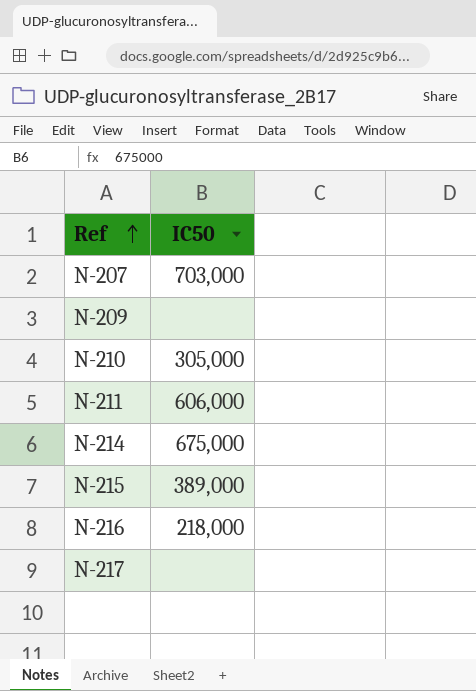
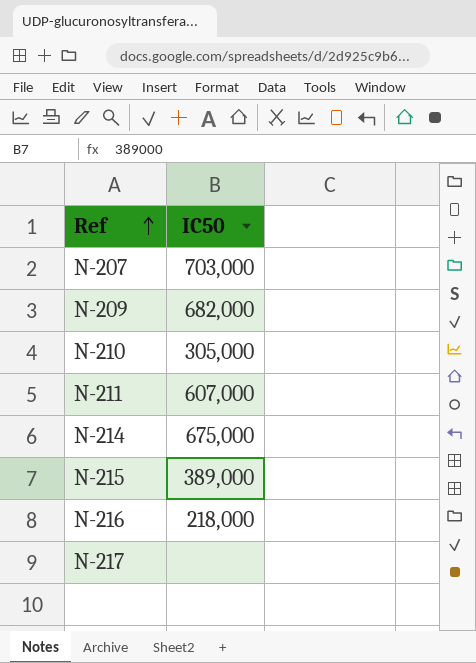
N-209 | IC50: none -> 682,000
N-211 | IC50: 606,000 -> 607,000

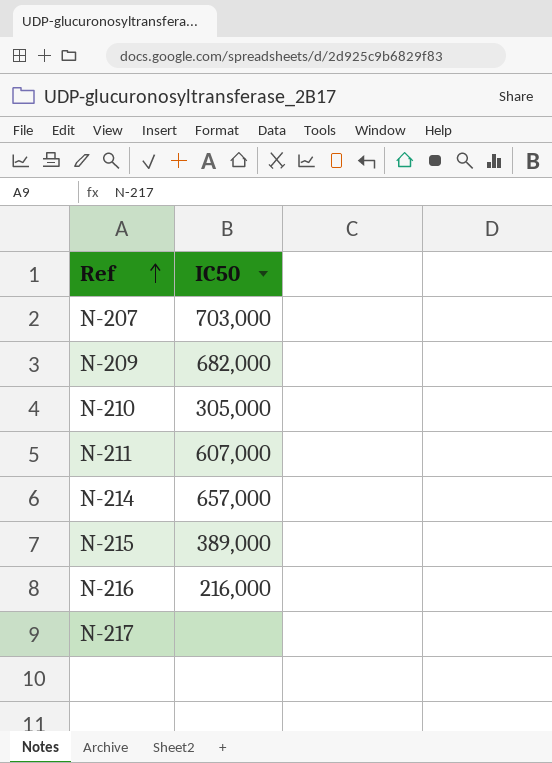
N-214 | IC50: 675,000 -> 657,000
N-216 | IC50: 218,000 -> 216,000

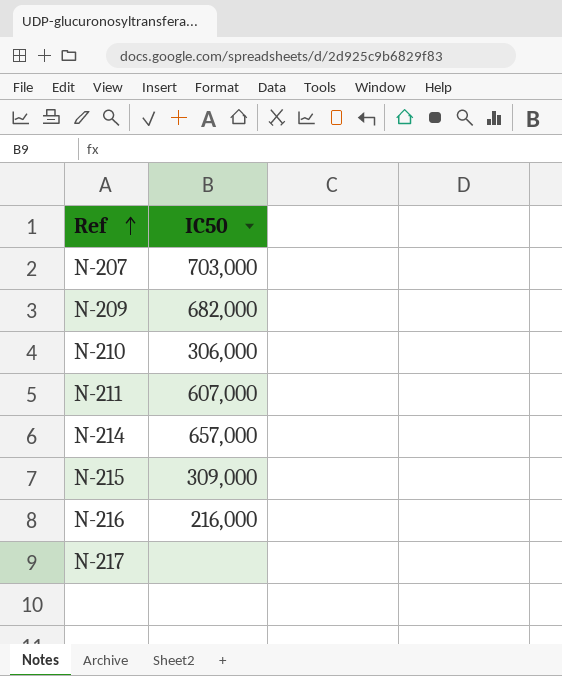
N-210 | IC50: 305,000 -> 306,000
N-215 | IC50: 389,000 -> 309,000

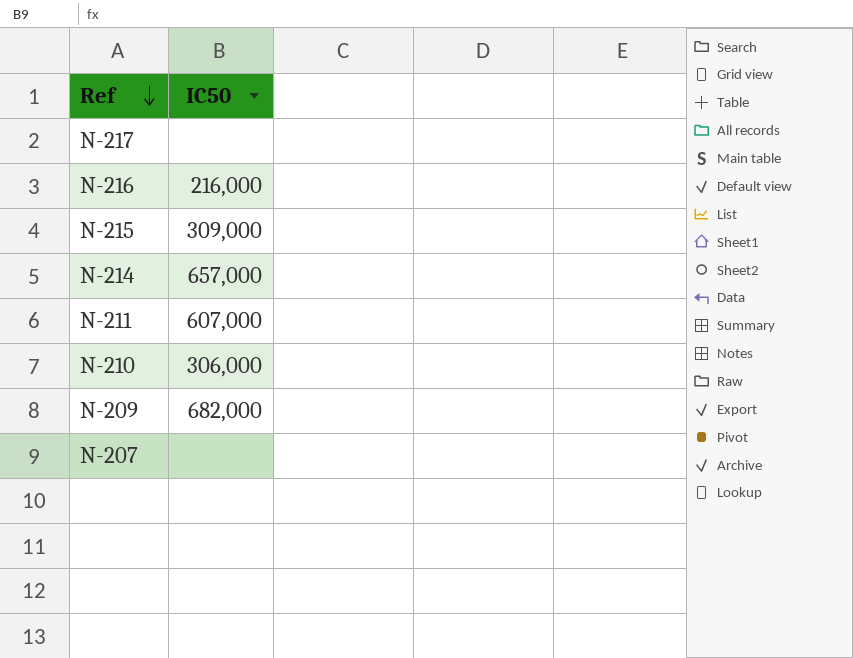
row order: Ref ascending -> Ref descending
N-207 | IC50: 703,000 -> none

